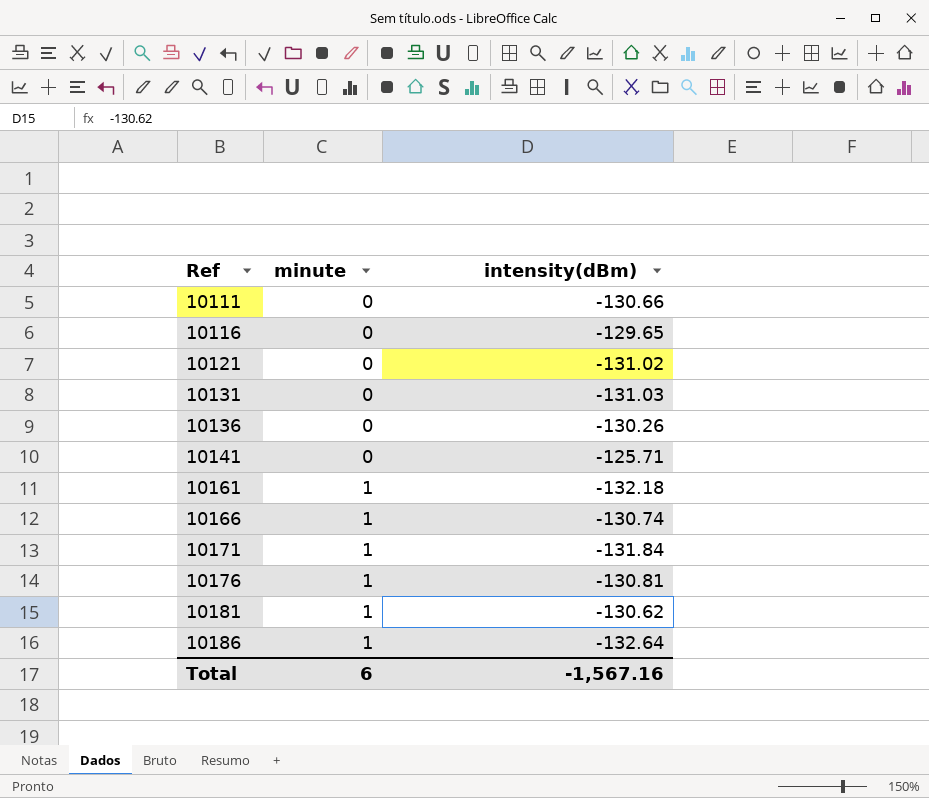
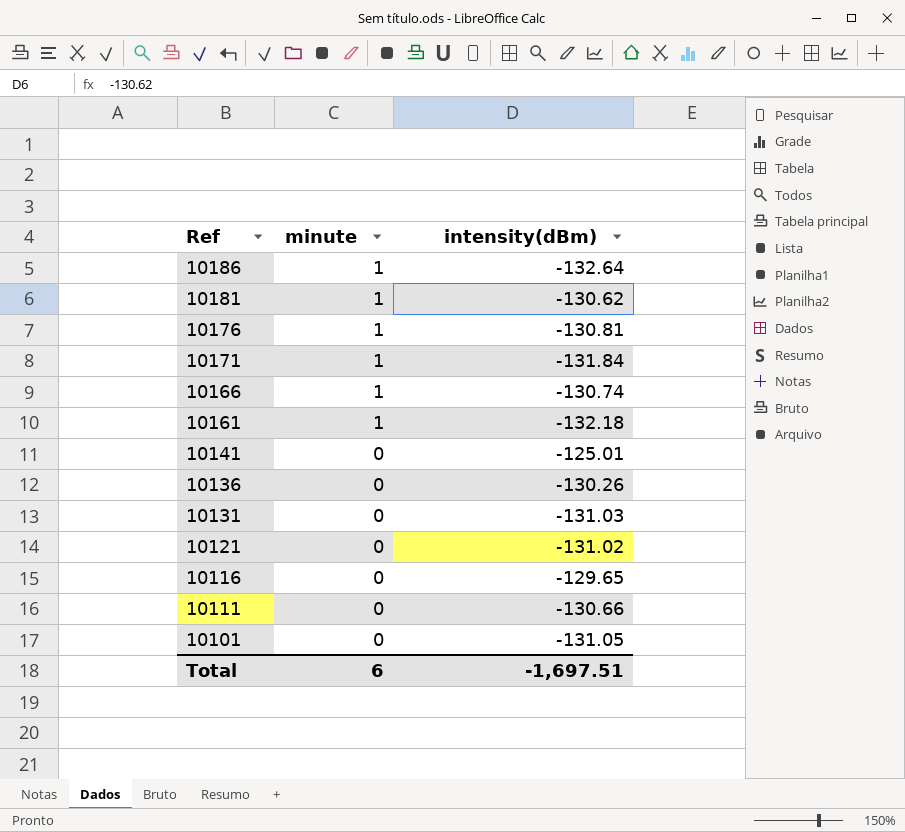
row order: Ref ascending -> Ref descending
10141 | intensity(dBm): -125.71 -> -125.01
row 10101: none -> 0 | -131.05
Total | intensity(dBm): -1,567.16 -> -1,697.51

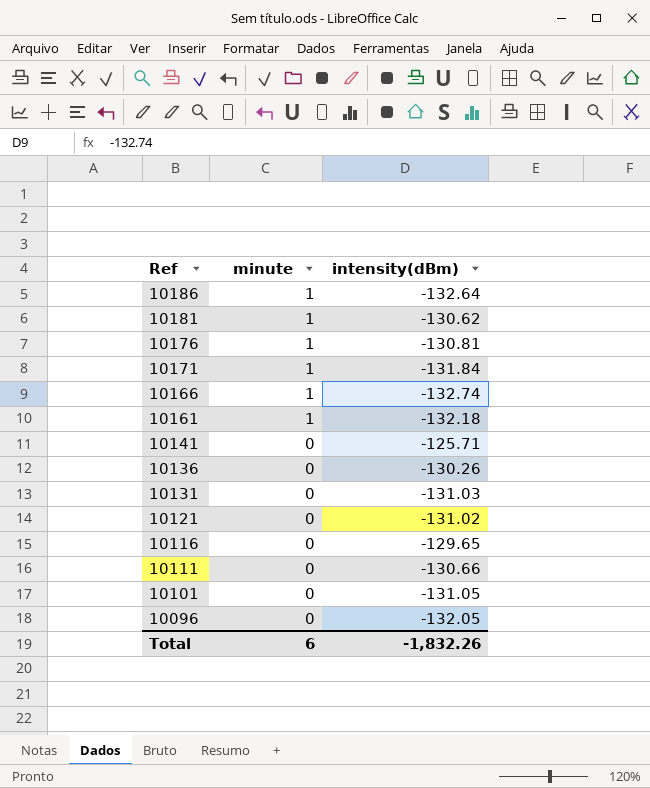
10166 | intensity(dBm): -130.74 -> -132.74
10141 | intensity(dBm): -125.01 -> -125.71
row 10096: none -> 0 | -132.05
Total | intensity(dBm): -1,697.51 -> -1,832.26

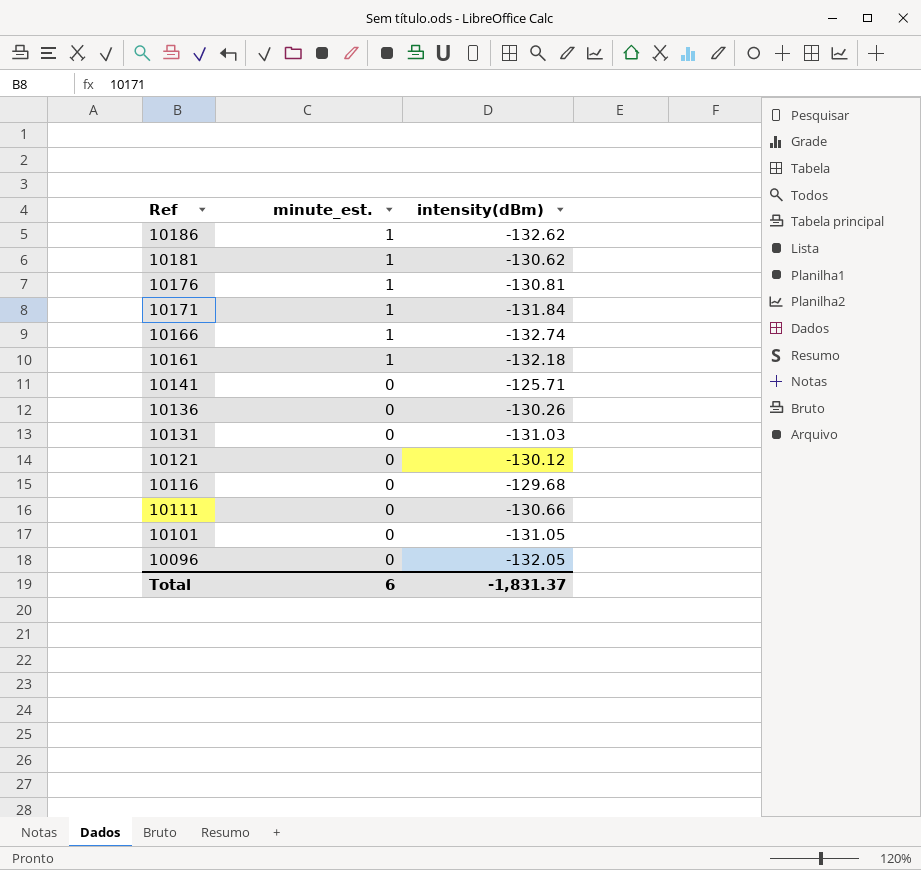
column name: minute -> minute_est.
10186 | intensity(dBm): -132.64 -> -132.62
10121 | intensity(dBm): -131.02 -> -130.12
10116 | intensity(dBm): -129.65 -> -129.68
Total | intensity(dBm): -1,832.26 -> -1,831.37

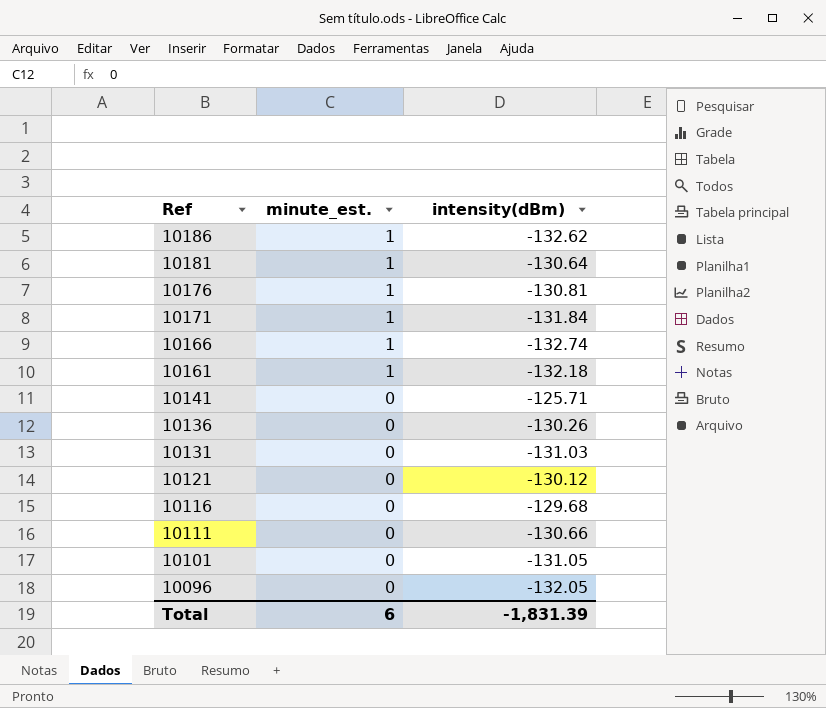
10181 | intensity(dBm): -130.62 -> -130.64
Total | intensity(dBm): -1,831.37 -> -1,831.39

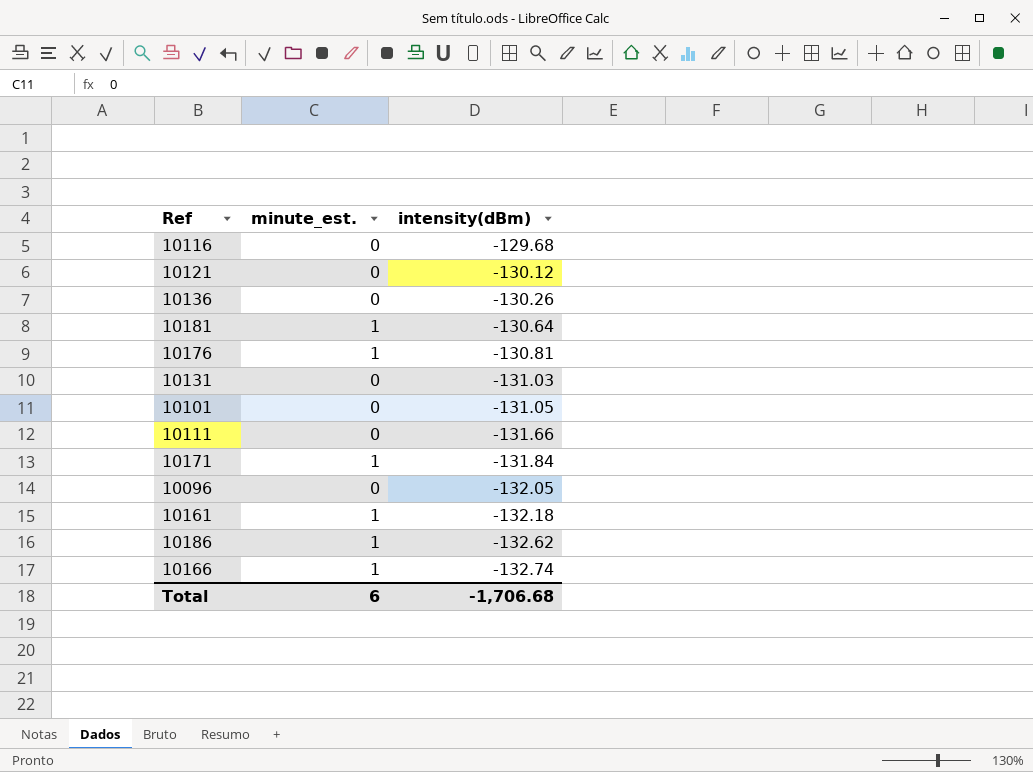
row order: Ref descending -> intensity(dBm) descending
row 10141: 0 | -125.71 -> none
10111 | intensity(dBm): -130.66 -> -131.66
Total | intensity(dBm): -1,831.39 -> -1,706.68

